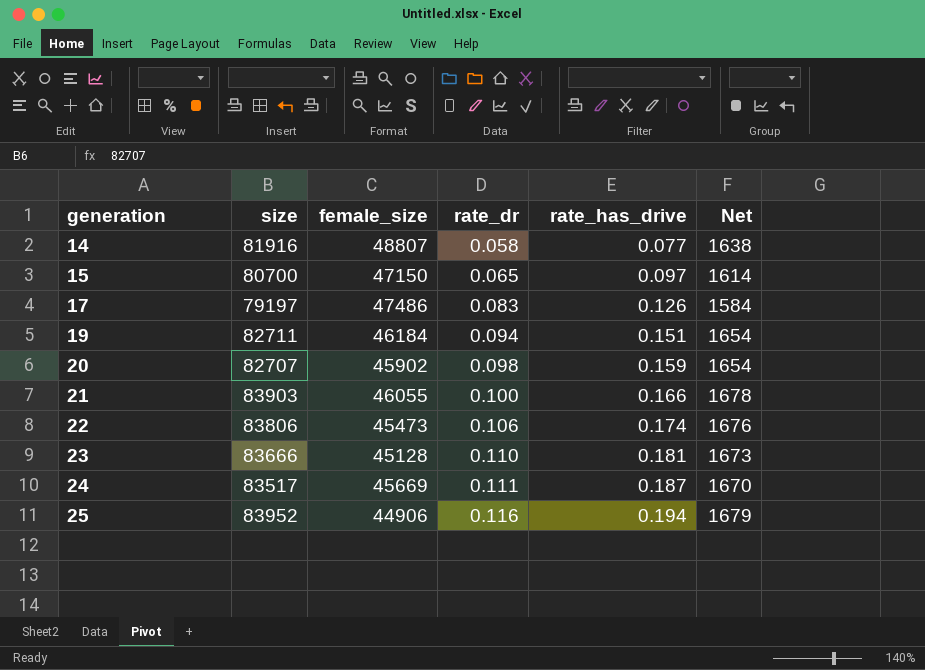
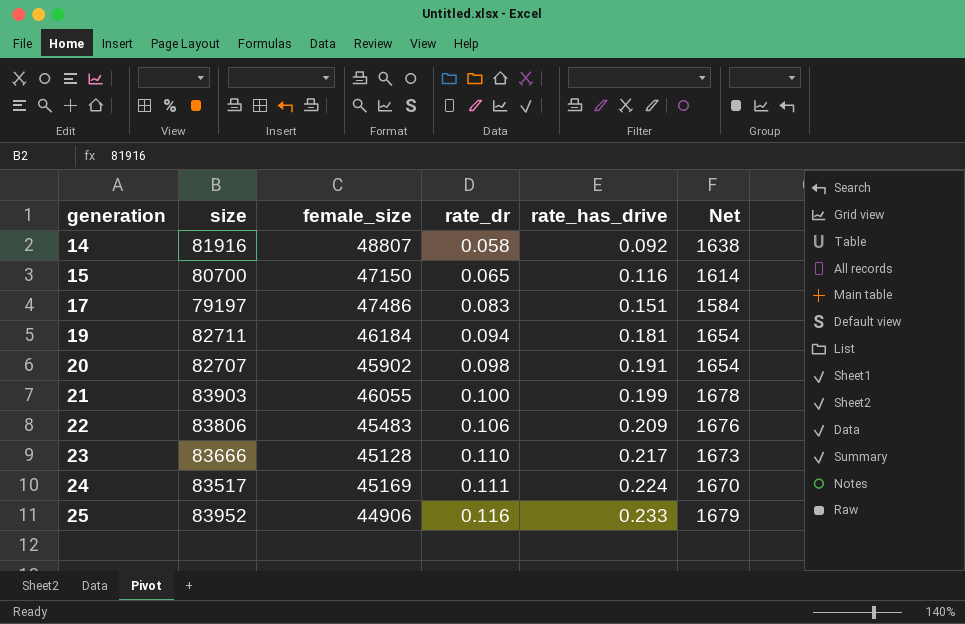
14 | rate_has_drive: 0.077 -> 0.092
15 | rate_has_drive: 0.097 -> 0.116
17 | rate_has_drive: 0.126 -> 0.151
19 | rate_has_drive: 0.151 -> 0.181
20 | rate_has_drive: 0.159 -> 0.191
21 | rate_has_drive: 0.166 -> 0.199
22 | female_size: 45473 -> 45483
22 | rate_has_drive: 0.174 -> 0.209
23 | rate_has_drive: 0.181 -> 0.217
24 | female_size: 45669 -> 45169
24 | rate_has_drive: 0.187 -> 0.224
25 | rate_has_drive: 0.194 -> 0.233

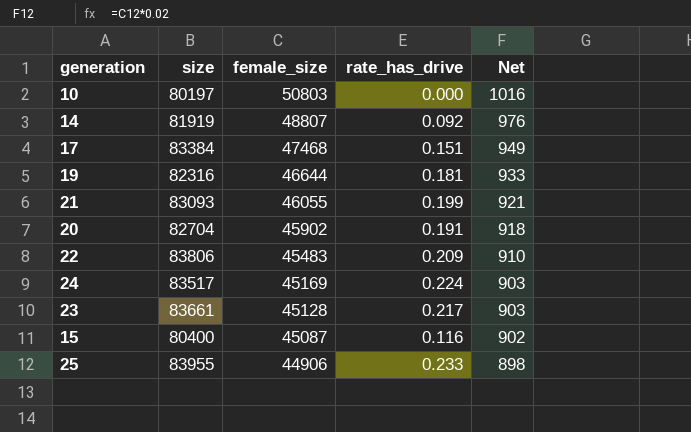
row order: generation ascending -> female_size descending
column rate_dr | position: 4 -> none
column Net | formula: [size] * 0.02 -> [female_size] * 0.02
row 10: none -> 80197 | 50803 | 0.000 | 1016
14 | size: 81916 -> 81919
17 | size: 79197 -> 83384
17 | female_size: 47486 -> 47468
19 | size: 82711 -> 82316
19 | female_size: 46184 -> 46644
21 | size: 83903 -> 83093
20 | size: 82707 -> 82704
23 | size: 83666 -> 83661
15 | size: 80700 -> 80400
15 | female_size: 47150 -> 45087
25 | size: 83952 -> 83955

